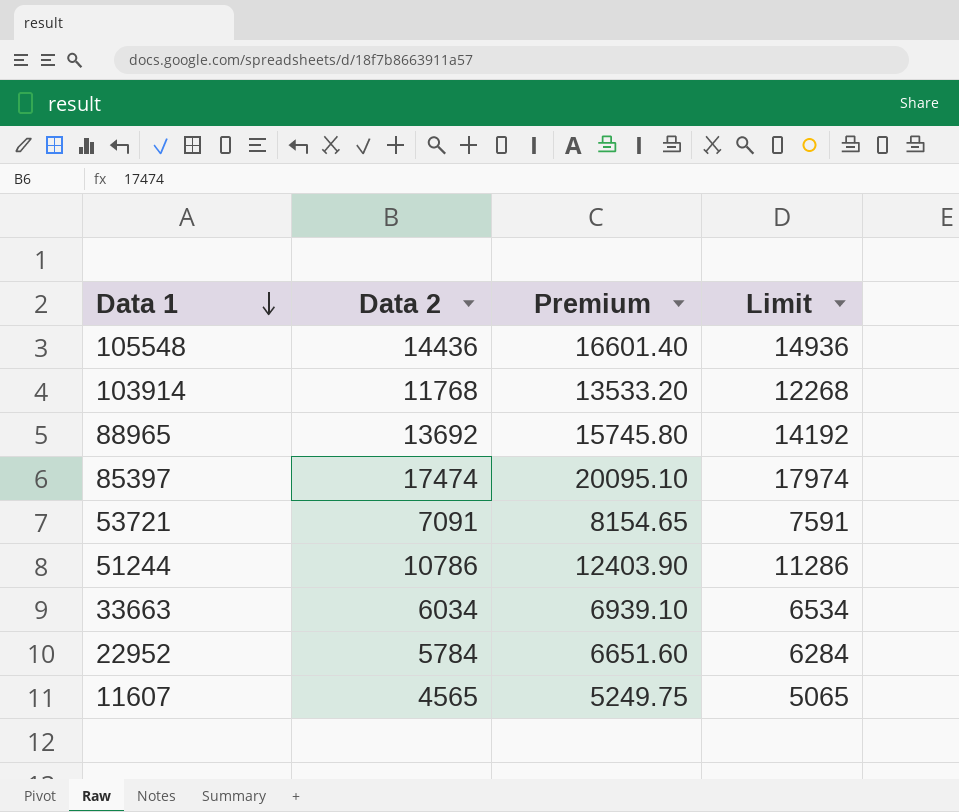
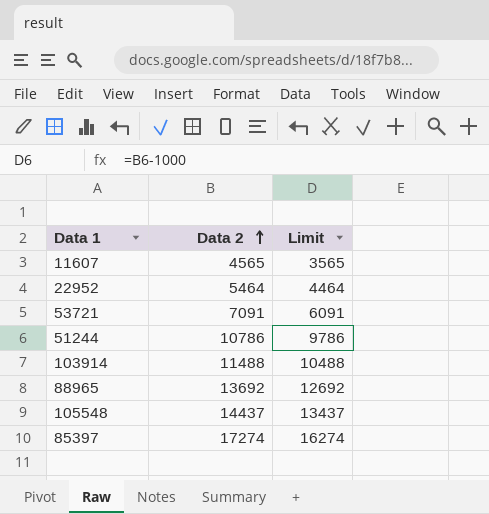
row order: Data 1 descending -> Data 2 ascending
column Premium | formula: [Data 2] * 1.15 -> none
column Limit | formula: [Data 2] + 500 -> [Data 2] - 1000
row 33663: 6034 | 6939.10 | 6534 -> none
22952 | Data 2: 5784 -> 5464
103914 | Data 2: 11768 -> 11488
105548 | Data 2: 14436 -> 14437
85397 | Data 2: 17474 -> 17274

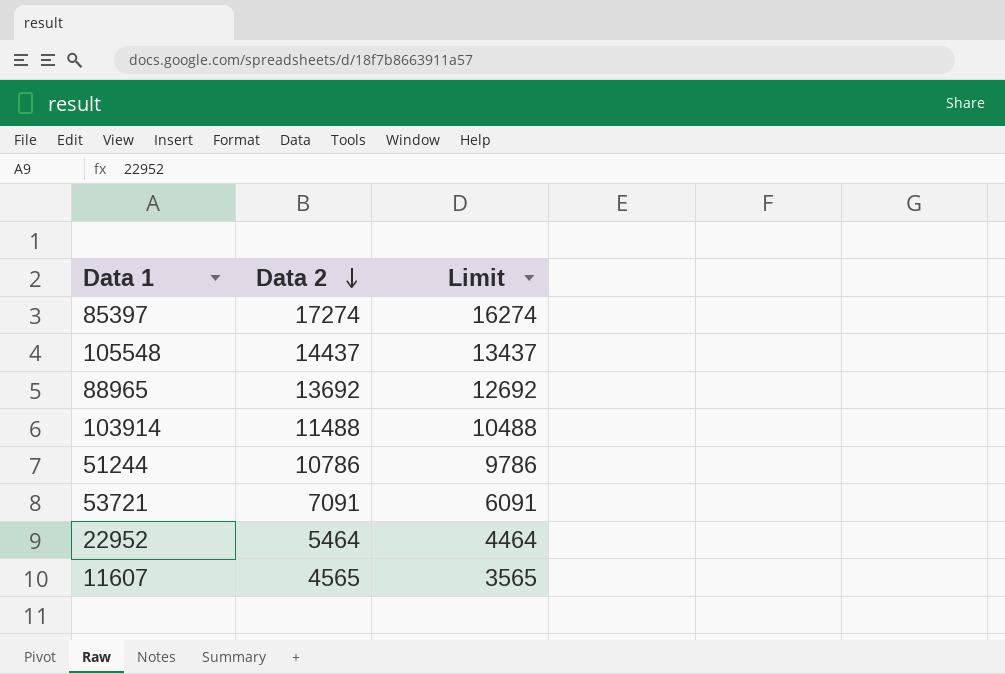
row order: Data 2 ascending -> Data 2 descending

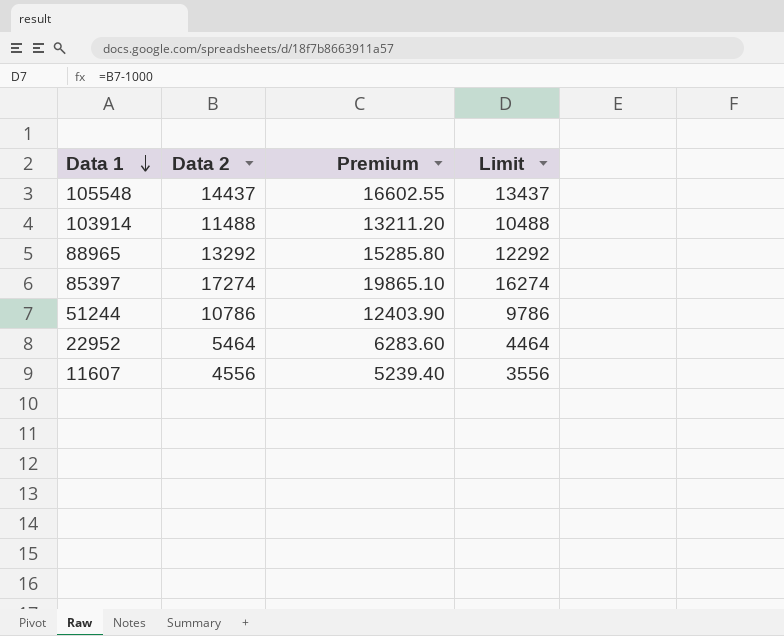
row order: Data 2 descending -> Data 1 descending
column Premium | formula: none -> [Data 2] * 1.15
row 53721: 7091 | 6091 -> none
88965 | Data 2: 13692 -> 13292
88965 | Limit: 12692 -> 12292
11607 | Data 2: 4565 -> 4556
11607 | Limit: 3565 -> 3556

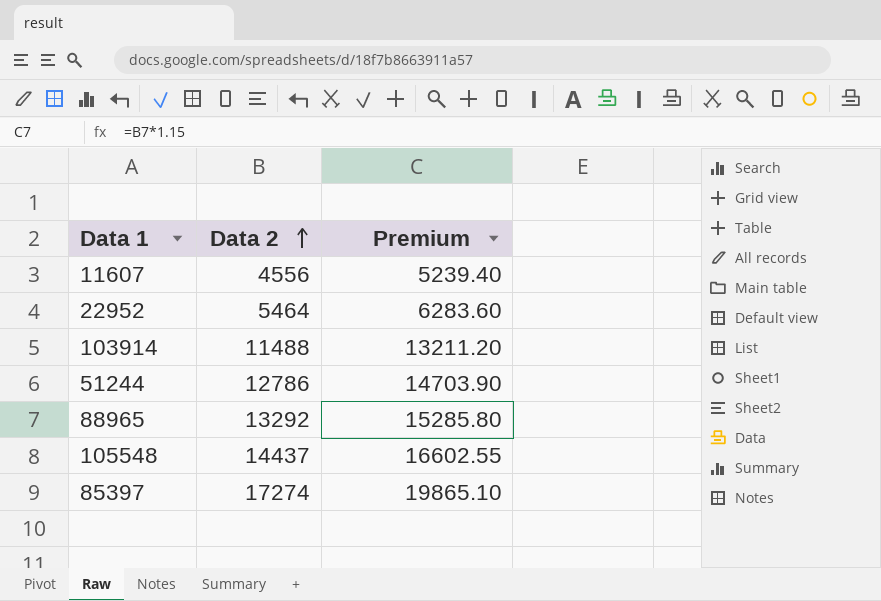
row order: Data 1 descending -> Data 2 ascending
column Limit | formula: [Data 2] - 1000 -> none
51244 | Data 2: 10786 -> 12786
51244 | Premium: 12403.90 -> 14703.90

